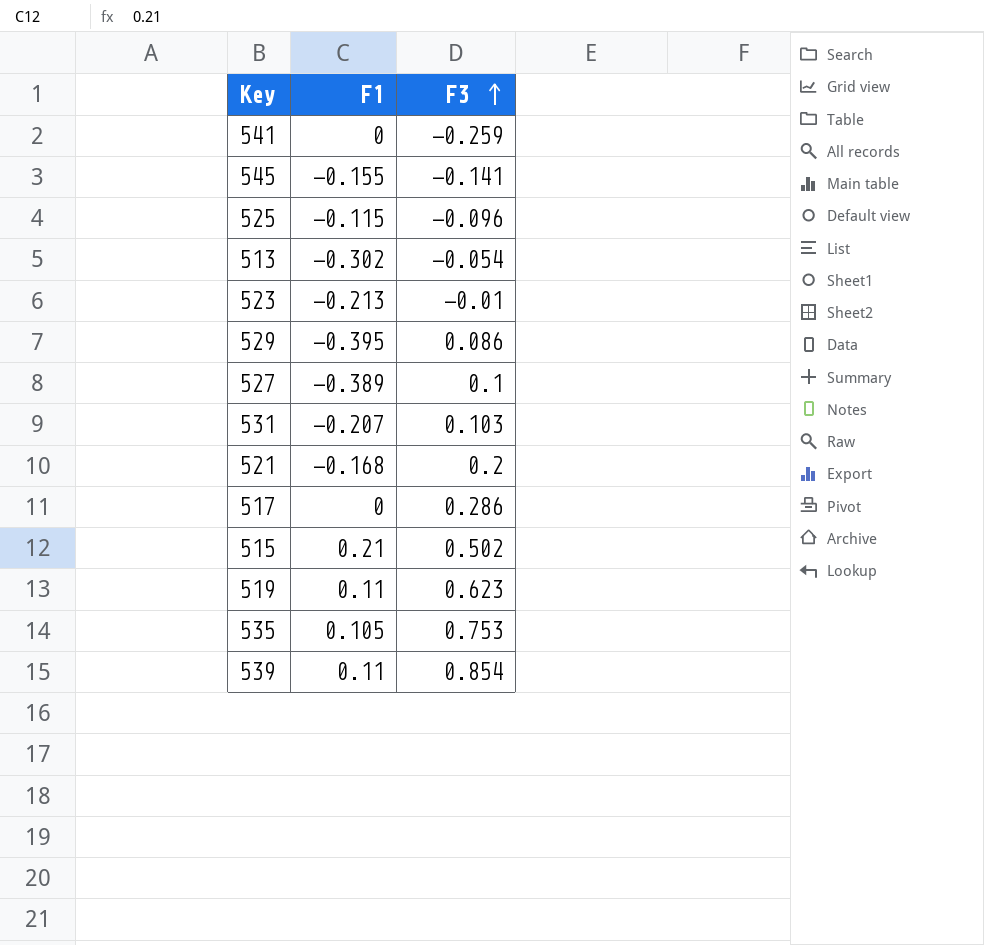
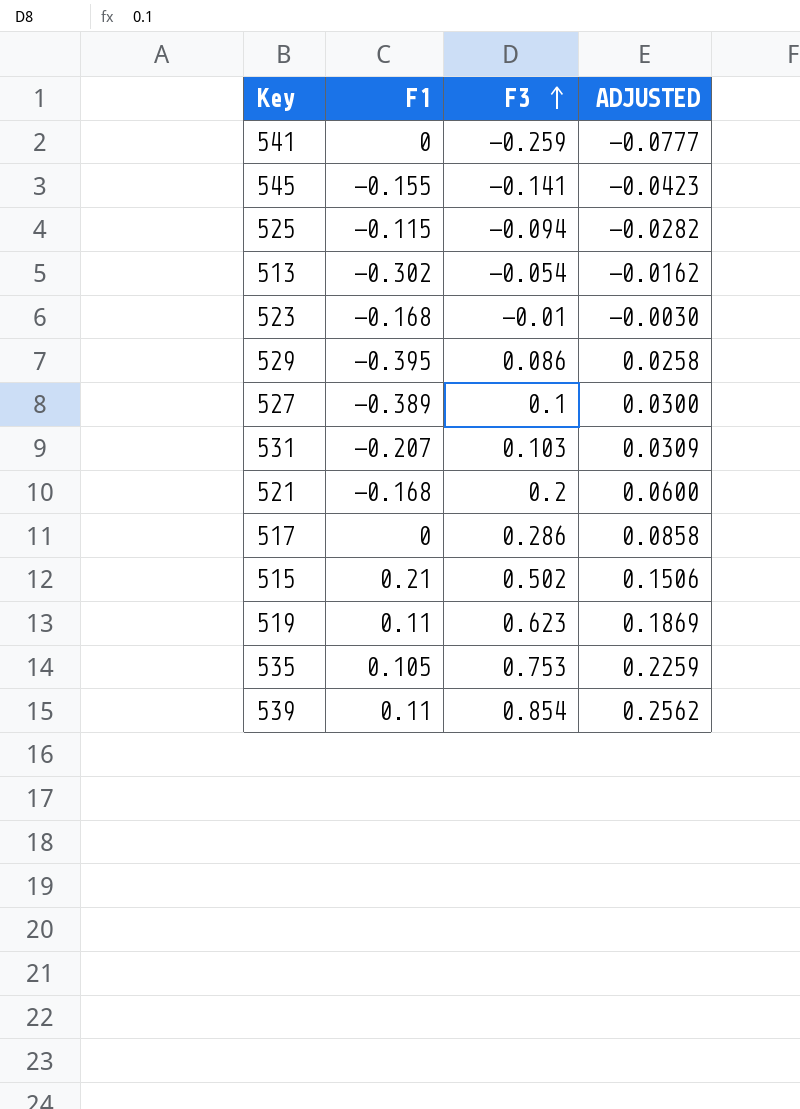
column ADJUSTED | formula: none -> [F3] * 0.3
525 | F3: -0.096 -> -0.094
523 | F1: -0.213 -> -0.168

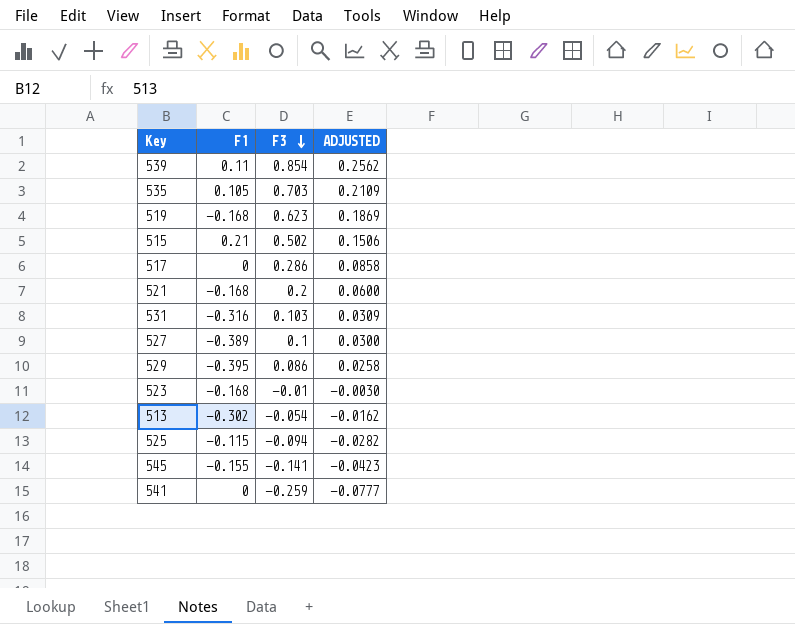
row order: F3 ascending -> F3 descending
535 | F3: 0.753 -> 0.703
535 | ADJUSTED: 0.2259 -> 0.2109
519 | F1: 0.11 -> -0.168
531 | F1: -0.207 -> -0.316

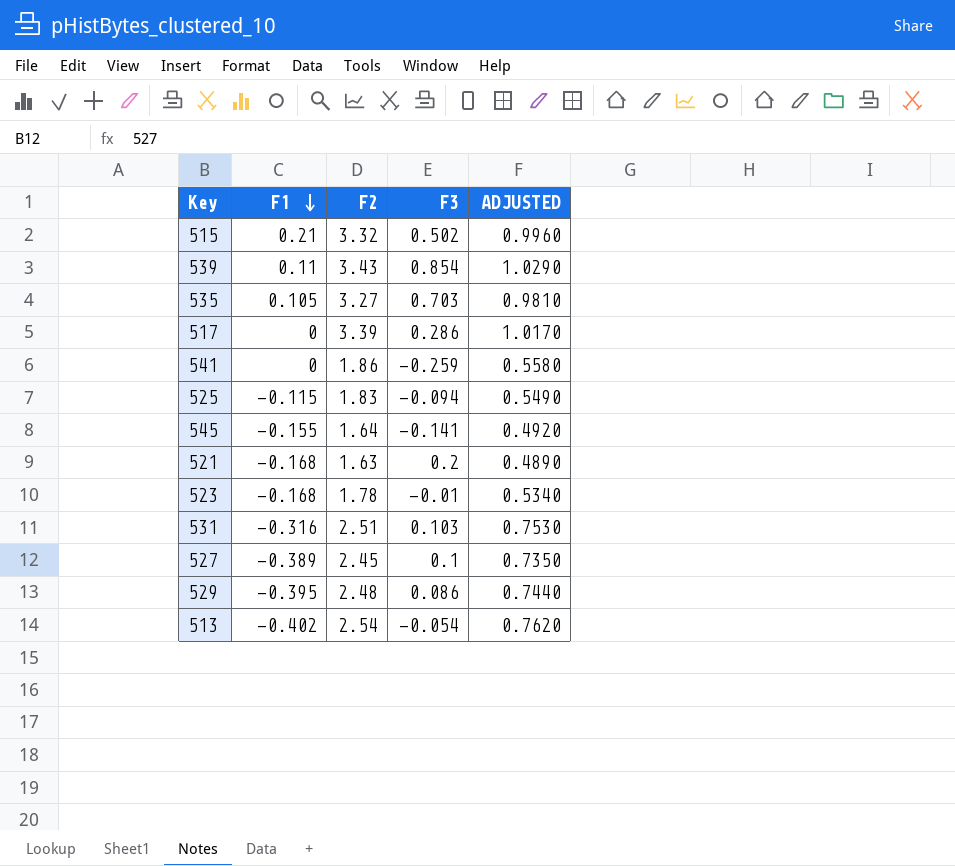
row order: F3 descending -> F1 descending
column F2 | position: none -> 3
column ADJUSTED | formula: [F3] * 0.3 -> [F2] * 0.3
row 519: -0.168 | 0.623 | 0.1869 -> none
513 | F1: -0.302 -> -0.402

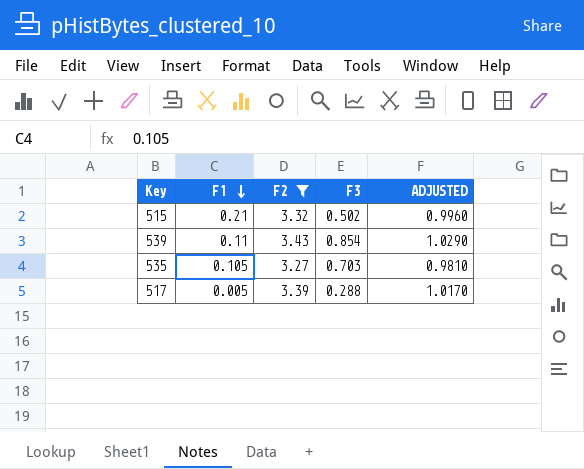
filter: none -> F2 >= 3.27
517 | F1: 0 -> 0.005
517 | F3: 0.286 -> 0.288

